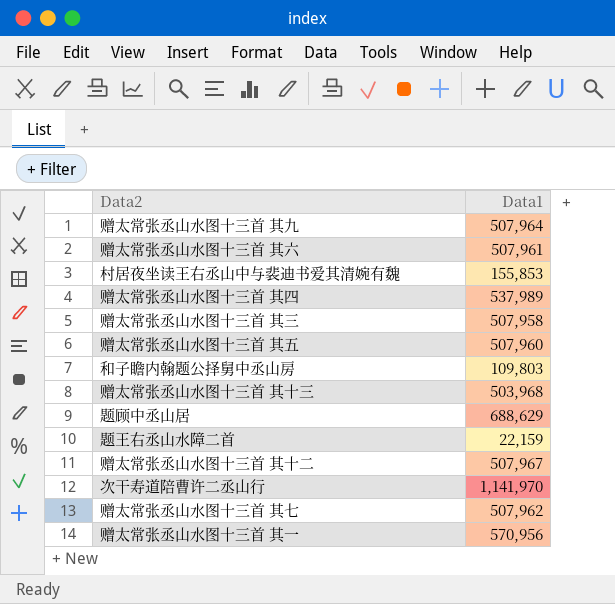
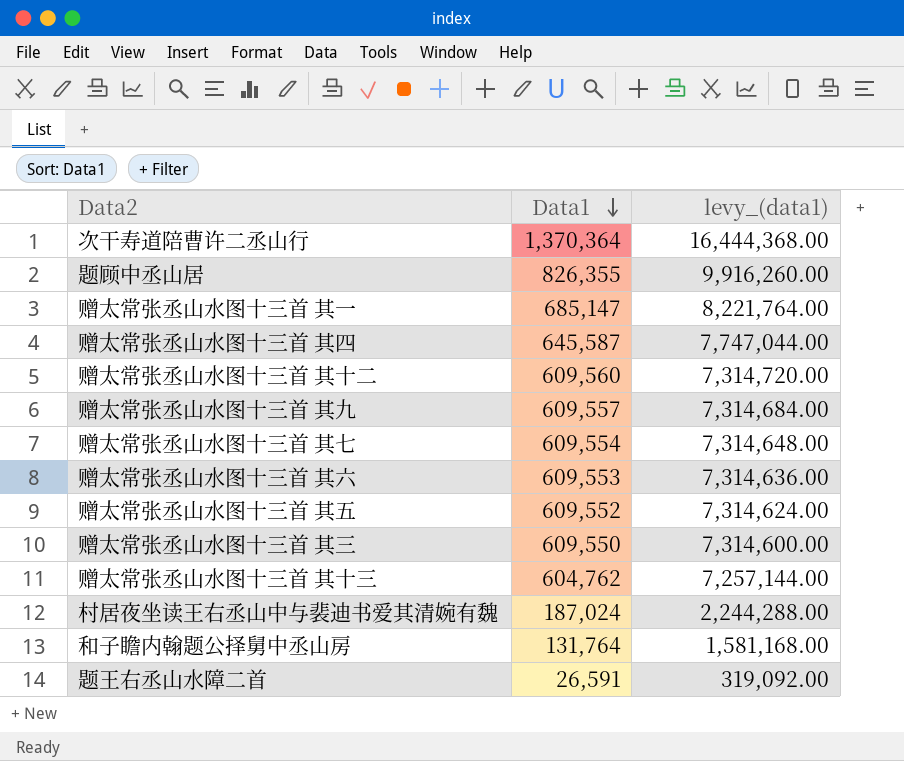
row order: none -> Data1 descending
column levy_(data1) | formula: none -> [Data1] * 12
次干寿道陪曹许二丞山行 | Data1: 1,141,970 -> 1,370,364
题顾中丞山居 | Data1: 688,629 -> 826,355
赠太常张丞山水图十三首 其一 | Data1: 570,956 -> 685,147
赠太常张丞山水图十三首 其四 | Data1: 537,989 -> 645,587
赠太常张丞山水图十三首 其十二 | Data1: 507,967 -> 609,560
赠太常张丞山水图十三首 其九 | Data1: 507,964 -> 609,557
赠太常张丞山水图十三首 其七 | Data1: 507,962 -> 609,554
赠太常张丞山水图十三首 其六 | Data1: 507,961 -> 609,553
赠太常张丞山水图十三首 其五 | Data1: 507,960 -> 609,552
赠太常张丞山水图十三首 其三 | Data1: 507,958 -> 609,550
赠太常张丞山水图十三首 其十三 | Data1: 503,968 -> 604,762
村居夜坐读王右丞山中与裴迪书爱其清婉有魏 | Data1: 155,853 -> 187,024
和子瞻内翰题公择舅中丞山房 | Data1: 109,803 -> 131,764
题王右丞山水障二首 | Data1: 22,159 -> 26,591

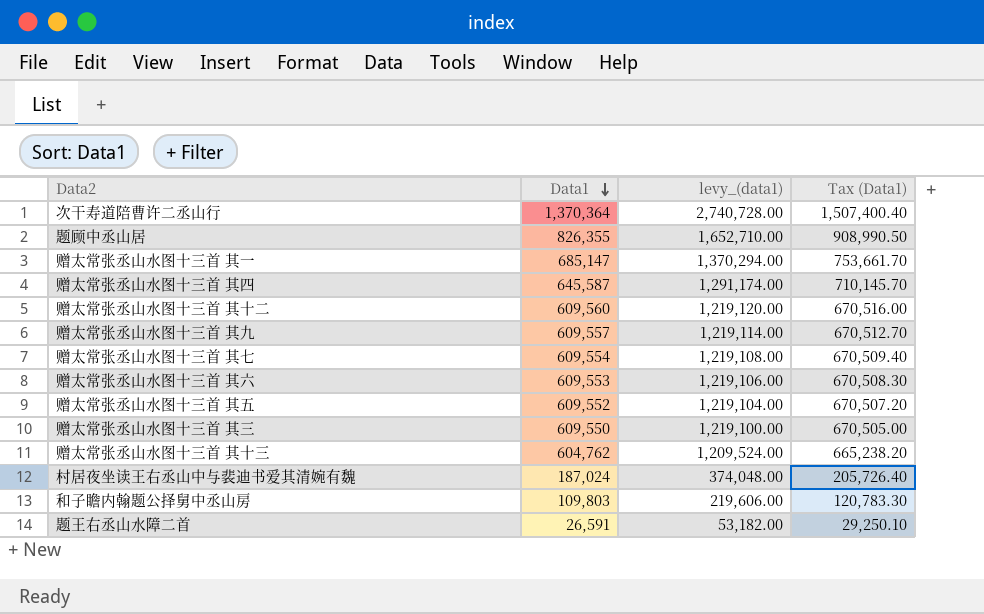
column levy_(data1) | formula: [Data1] * 12 -> [Data1] * 2
column Tax (Data1) | formula: none -> [Data1] * 1.1
和子瞻内翰题公择舅中丞山房 | Data1: 131,764 -> 109,803

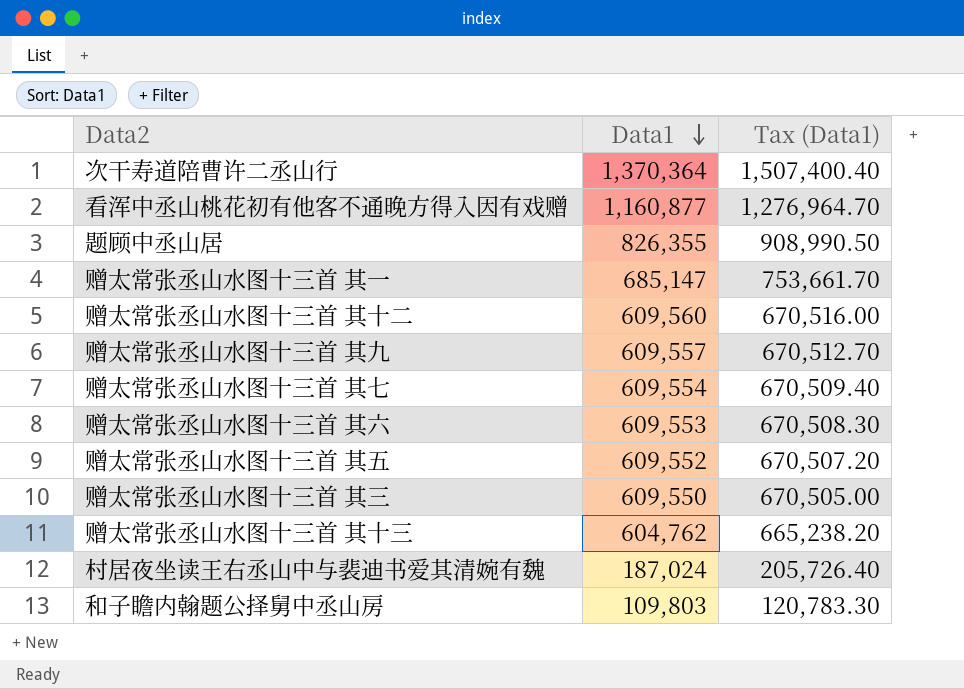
column levy_(data1) | formula: [Data1] * 2 -> none
row 赠太常张丞山水图十三首 其四: 645,587 | 1,291,174.00 | 710,145.70 -> none
row 题王右丞山水障二首: 26,591 | 53,182.00 | 29,250.10 -> none
row 看浑中丞山桃花初有他客不通晚方得入因有戏赠: none -> 1,160,877 | 1,276,964.70

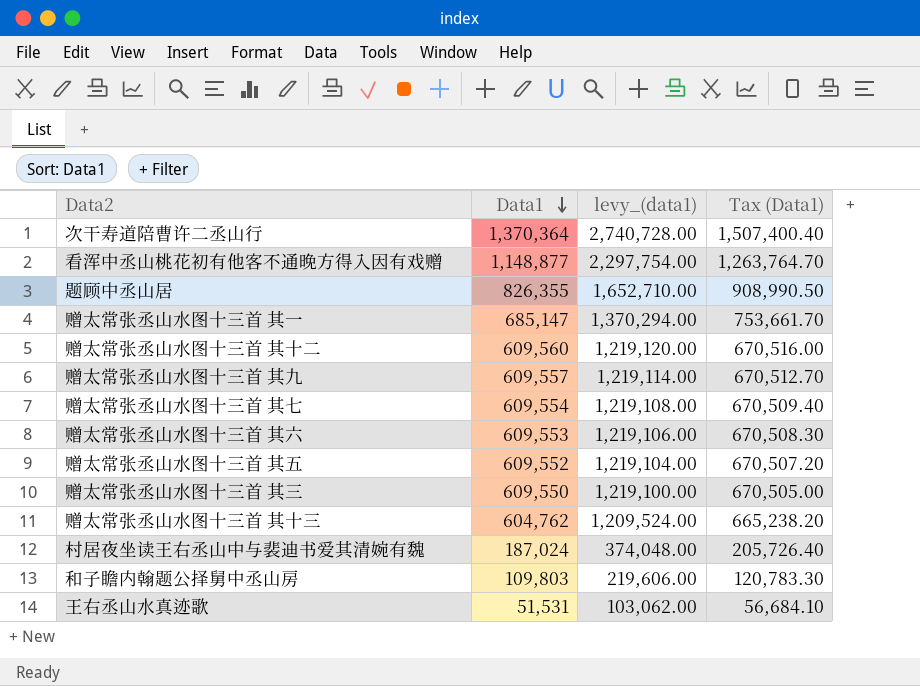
column levy_(data1) | formula: none -> [Data1] * 2
看浑中丞山桃花初有他客不通晚方得入因有戏赠 | Data1: 1,160,877 -> 1,148,877
看浑中丞山桃花初有他客不通晚方得入因有戏赠 | Tax (Data1): 1,276,964.70 -> 1,263,764.70
row 王右丞山水真迹歌: none -> 51,531 | 103,062.00 | 56,684.10

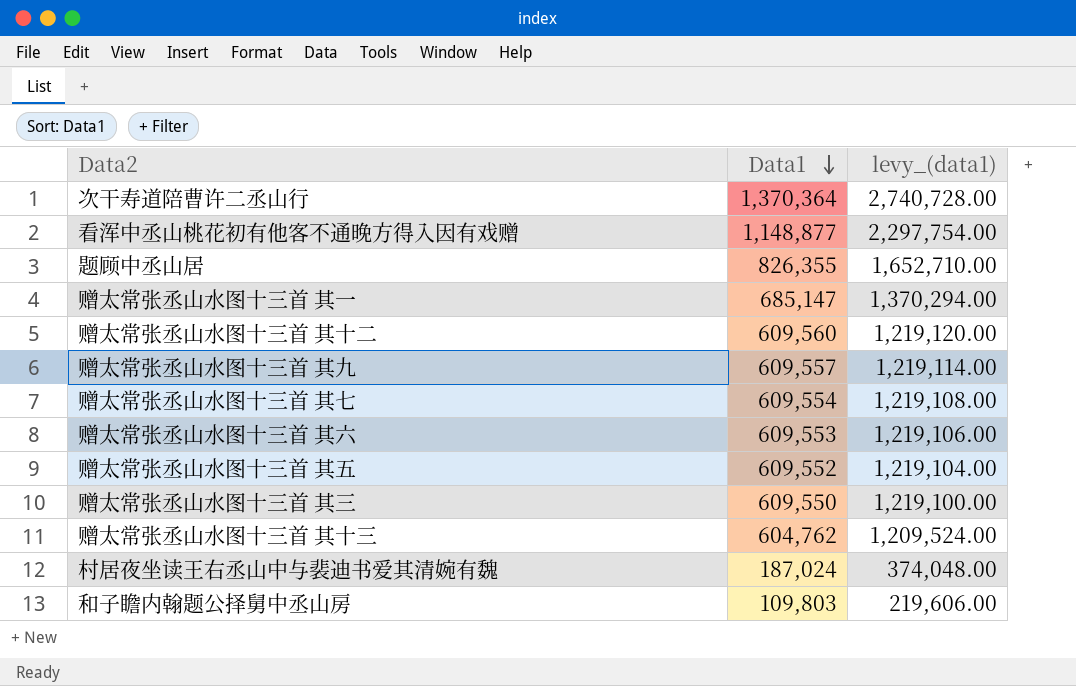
column Tax (Data1) | formula: [Data1] * 1.1 -> none
row 王右丞山水真迹歌: 51,531 | 103,062.00 | 56,684.10 -> none

